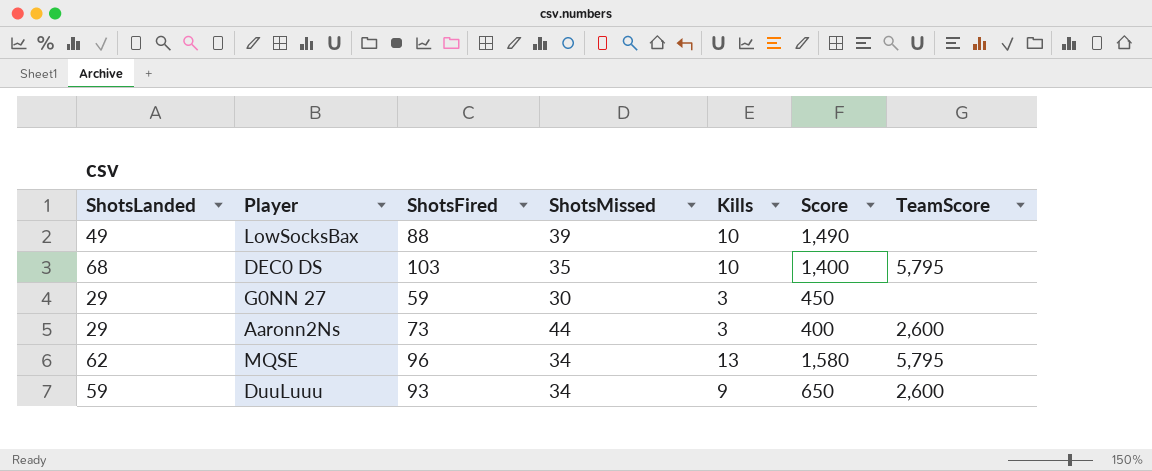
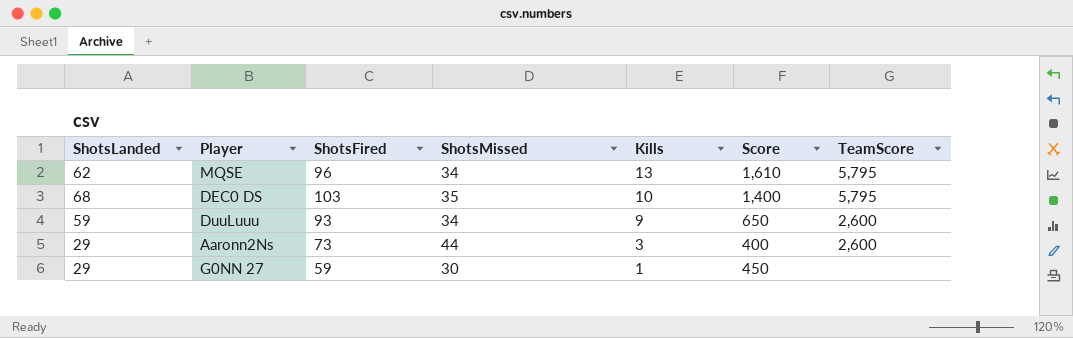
row order: none -> Kills descending
row LowSocksBax: 49 | 88 | 39 | 10 | 1,490 | none -> none
MQSE | Score: 1,580 -> 1,610
G0NN 27 | Kills: 3 -> 1

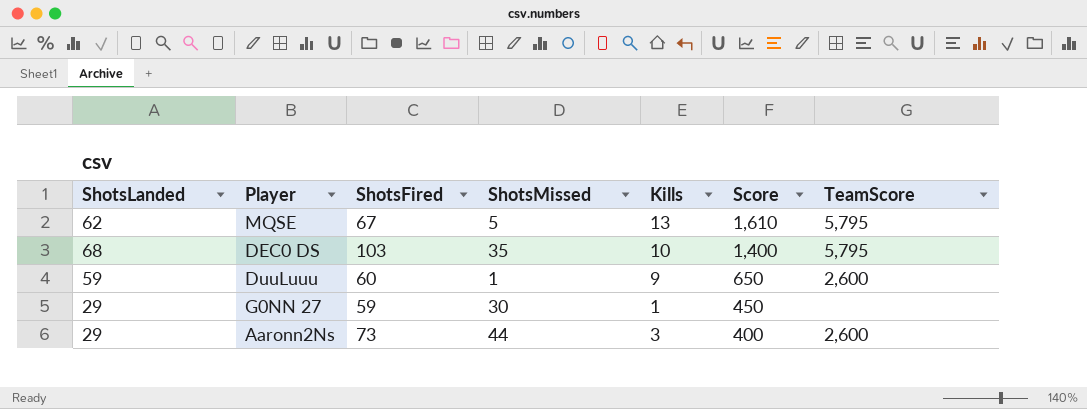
row order: Kills descending -> Score descending
MQSE | ShotsFired: 96 -> 67
MQSE | ShotsMissed: 34 -> 5
DuuLuuu | ShotsFired: 93 -> 60
DuuLuuu | ShotsMissed: 34 -> 1

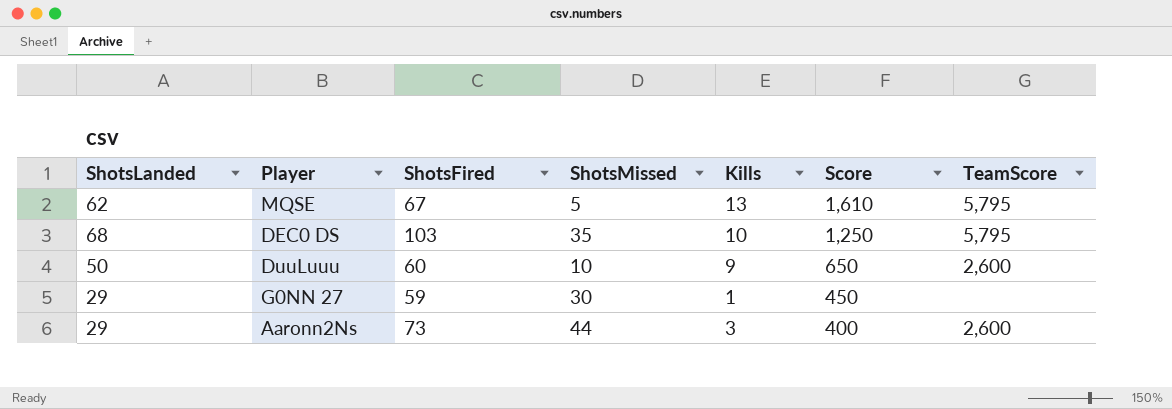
DEC0 DS | Score: 1,400 -> 1,250
DuuLuuu | ShotsLanded: 59 -> 50
DuuLuuu | ShotsMissed: 1 -> 10

